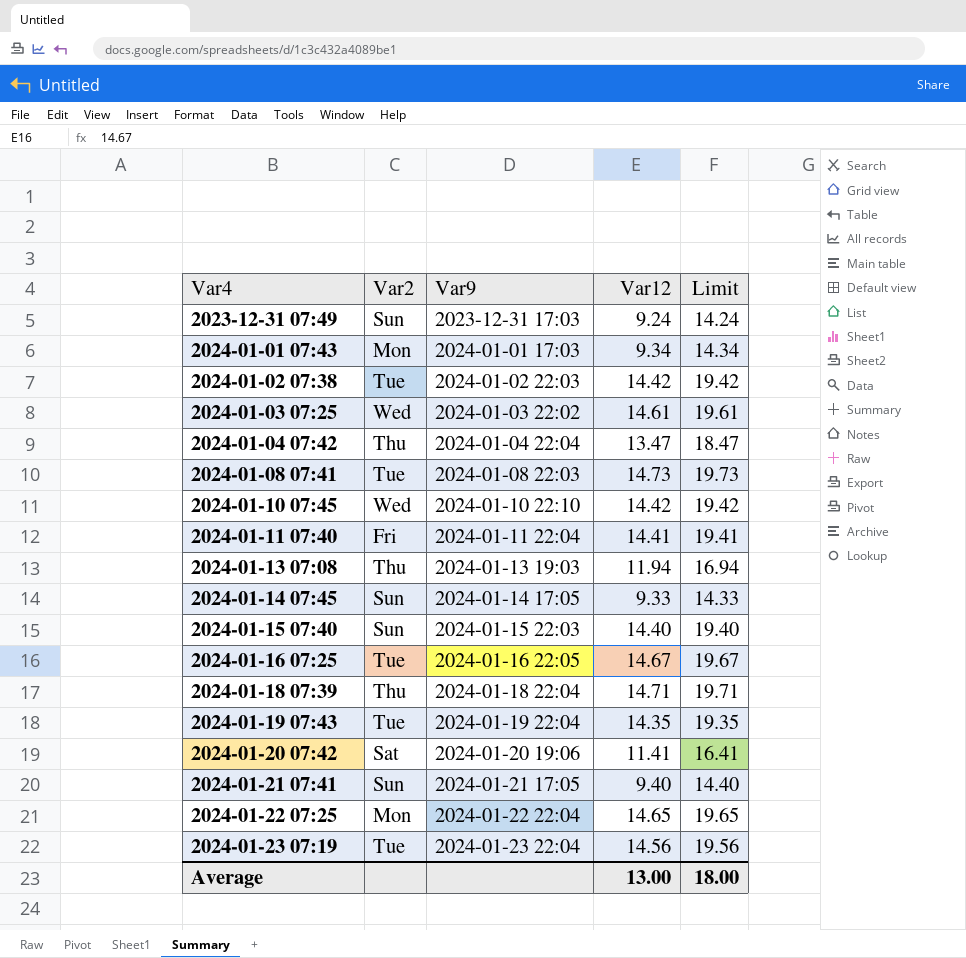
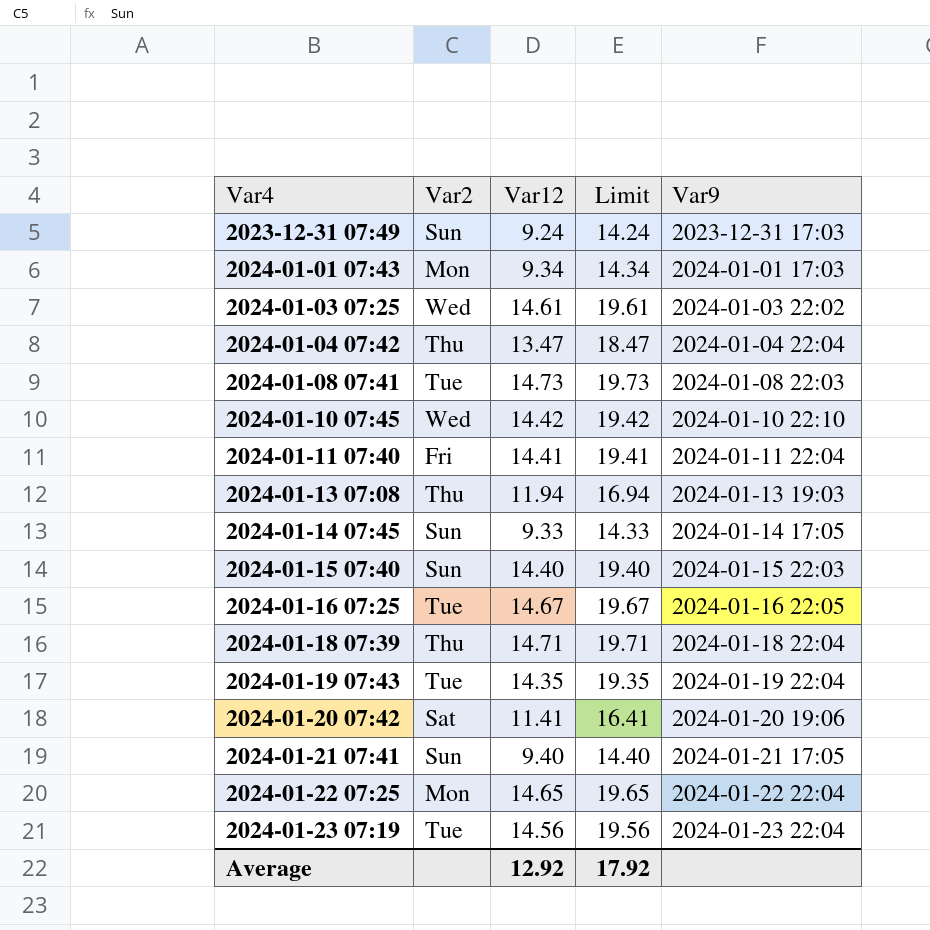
column Var9 | position: 3 -> 5
row 2024-01-02 07:38: Tue | 2024-01-02 22:03 | 14.42 | 19.42 -> none
Average | Var12: 13.00 -> 12.92
Average | Limit: 18.00 -> 17.92

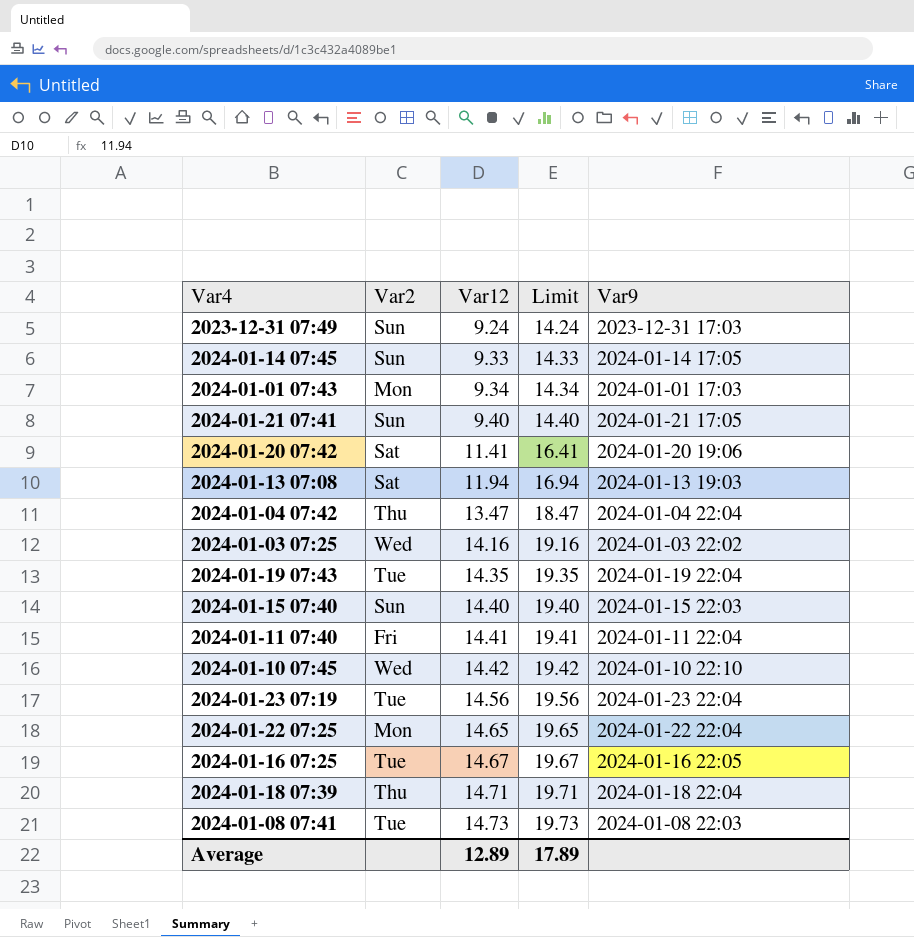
row order: Var4 ascending -> Var12 ascending
2024-01-13 07:08 | Var2: Thu -> Sat
2024-01-03 07:25 | Var12: 14.61 -> 14.16
2024-01-03 07:25 | Limit: 19.61 -> 19.16
Average | Var12: 12.92 -> 12.89
Average | Limit: 17.92 -> 17.89

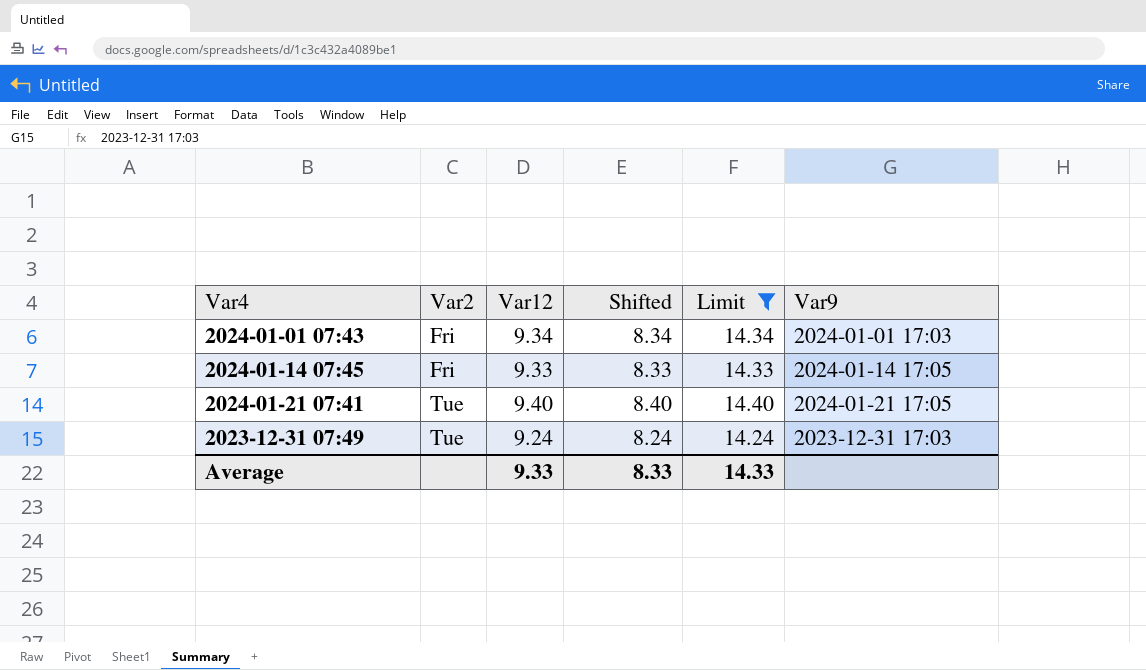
filter: none -> Limit <= 14.40
row order: Var12 ascending -> Var2 ascending
column Shifted | formula: none -> [Var12] - 1
2024-01-01 07:43 | Var2: Mon -> Fri
2024-01-14 07:45 | Var2: Sun -> Fri
2024-01-21 07:41 | Var2: Sun -> Tue
2023-12-31 07:49 | Var2: Sun -> Tue
Average | Var12: 12.89 -> 9.33
Average | Limit: 17.89 -> 14.33

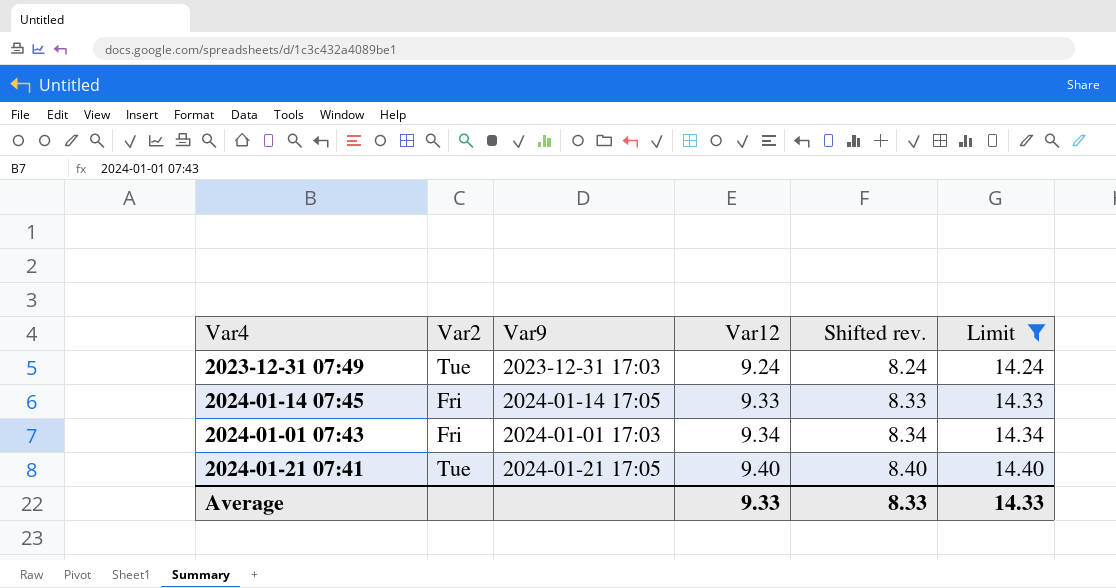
row order: Var2 ascending -> Var12 ascending
column Var9 | position: 6 -> 3
column name: Shifted -> Shifted rev.

